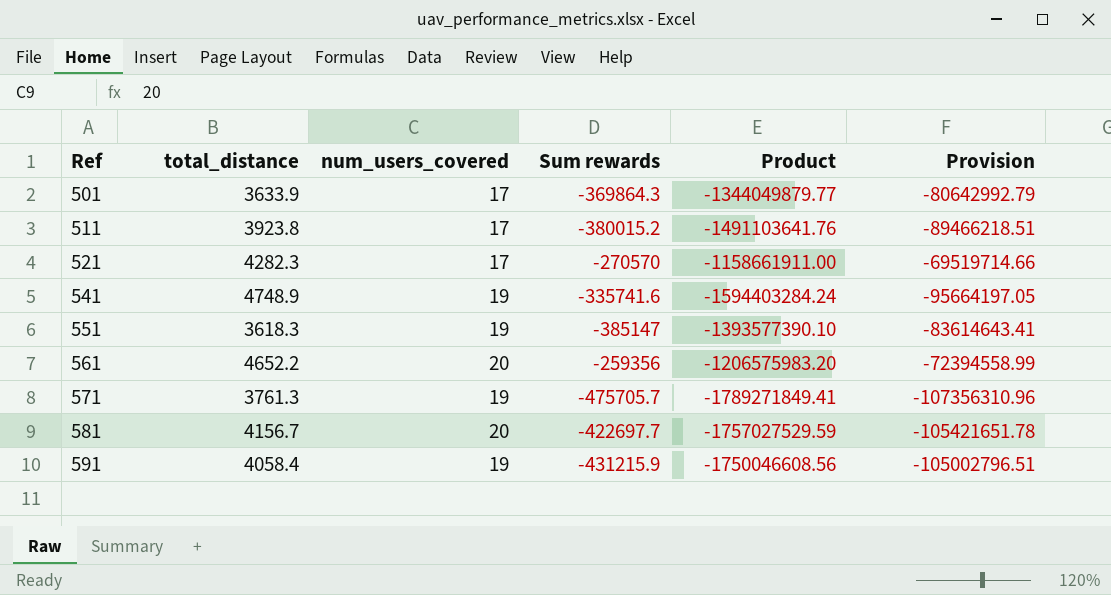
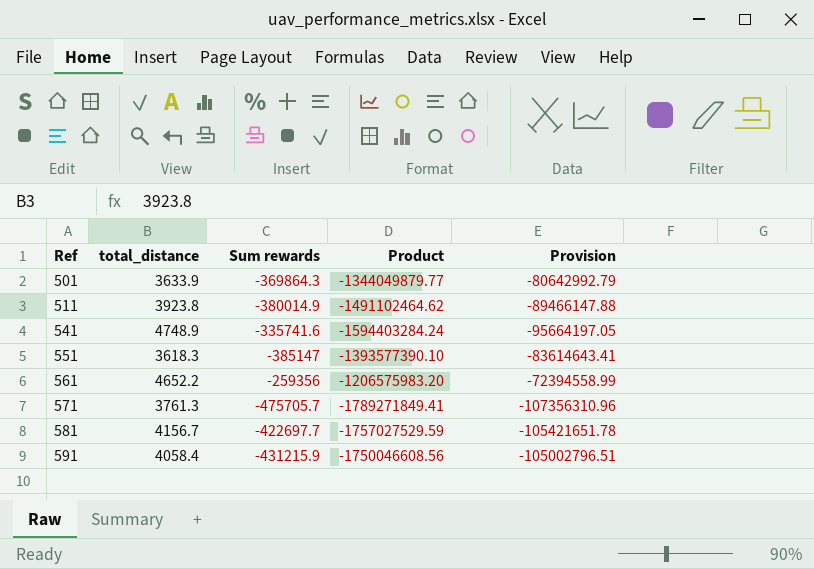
column num_users_covered | position: 3 -> none
row 521: 4282.3 | 17 | -270570 | -1158661911.00 | -69519714.66 -> none
511 | Sum rewards: -380015.2 -> -380014.9
511 | Product: -1491103641.76 -> -1491102464.62
511 | Provision: -89466218.51 -> -89466147.88

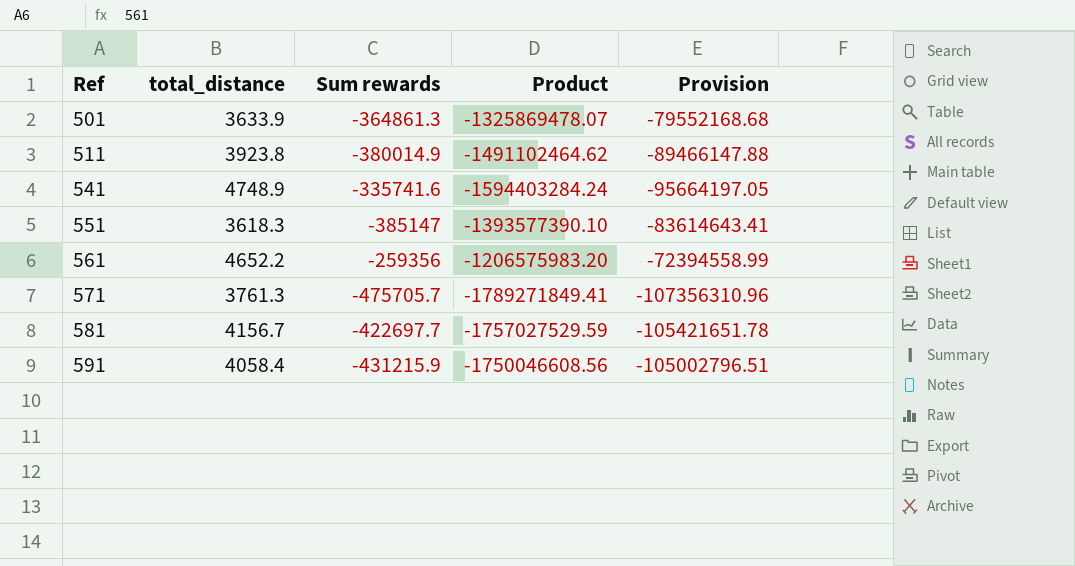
501 | Sum rewards: -369864.3 -> -364861.3
501 | Product: -1344049879.77 -> -1325869478.07
501 | Provision: -80642992.79 -> -79552168.68

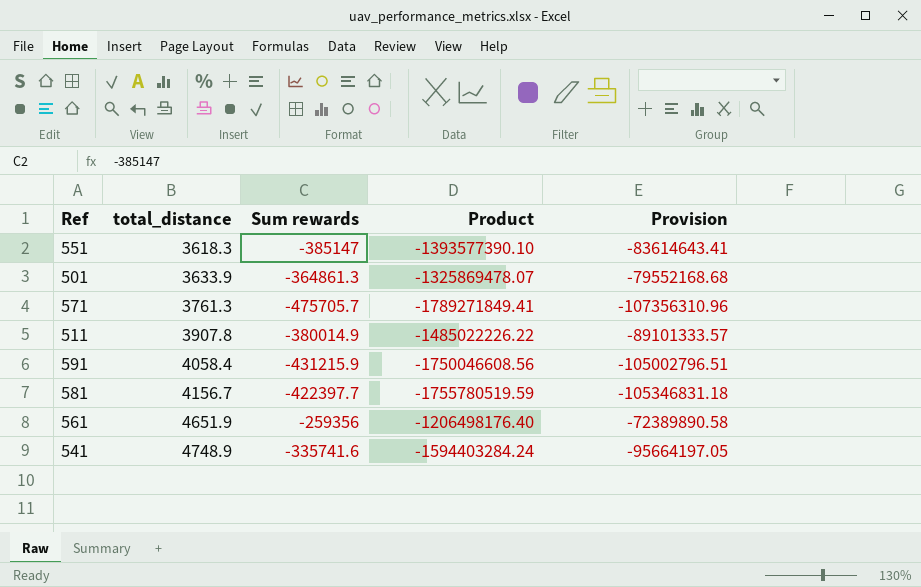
row order: Ref ascending -> total_distance ascending
511 | total_distance: 3923.8 -> 3907.8
511 | Product: -1491102464.62 -> -1485022226.22
511 | Provision: -89466147.88 -> -89101333.57
581 | Sum rewards: -422697.7 -> -422397.7
581 | Product: -1757027529.59 -> -1755780519.59
581 | Provision: -105421651.78 -> -105346831.18
561 | total_distance: 4652.2 -> 4651.9
561 | Product: -1206575983.20 -> -1206498176.40
561 | Provision: -72394558.99 -> -72389890.58

